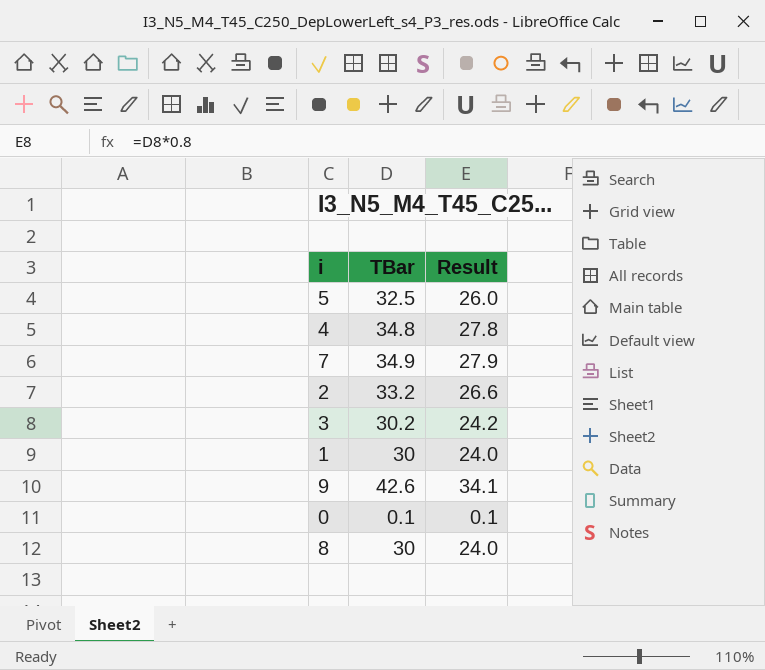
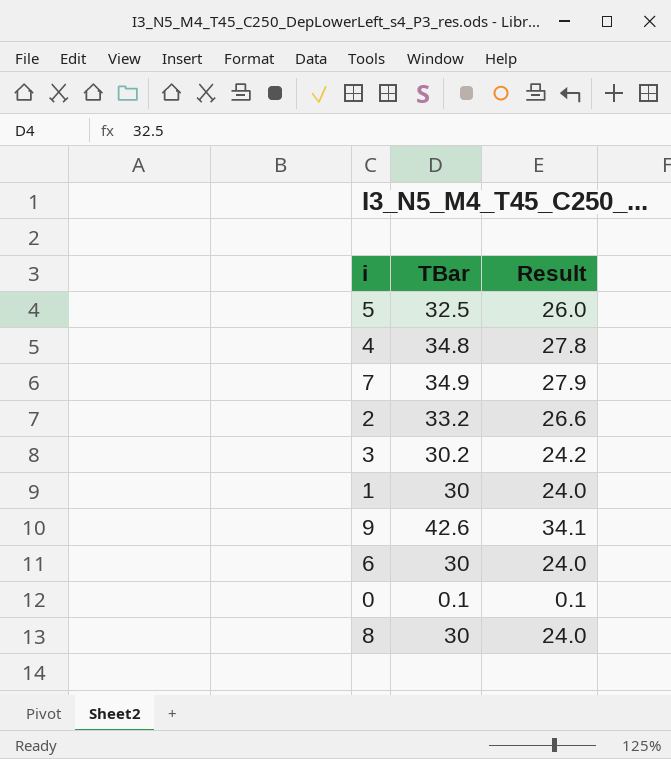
row 6: none -> 30 | 24.0

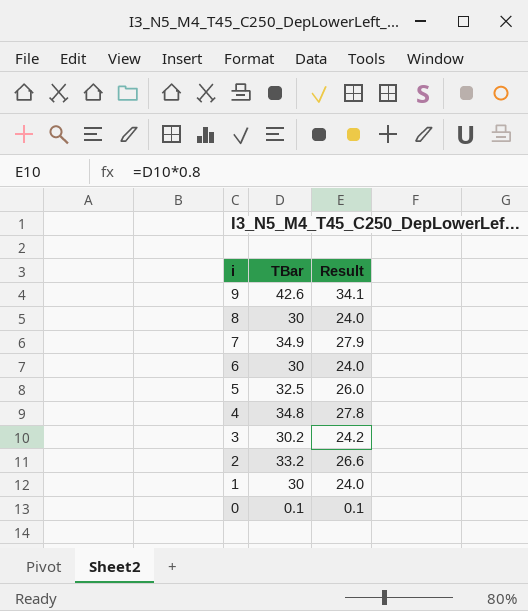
row order: none -> i descending

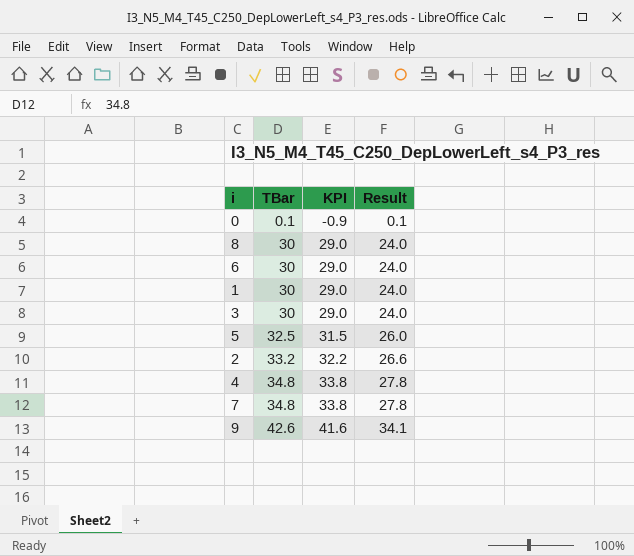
row order: i descending -> TBar ascending
column KPI | formula: none -> [TBar] - 1
3 | TBar: 30.2 -> 30
3 | Result: 24.2 -> 24.0
7 | TBar: 34.9 -> 34.8
7 | Result: 27.9 -> 27.8

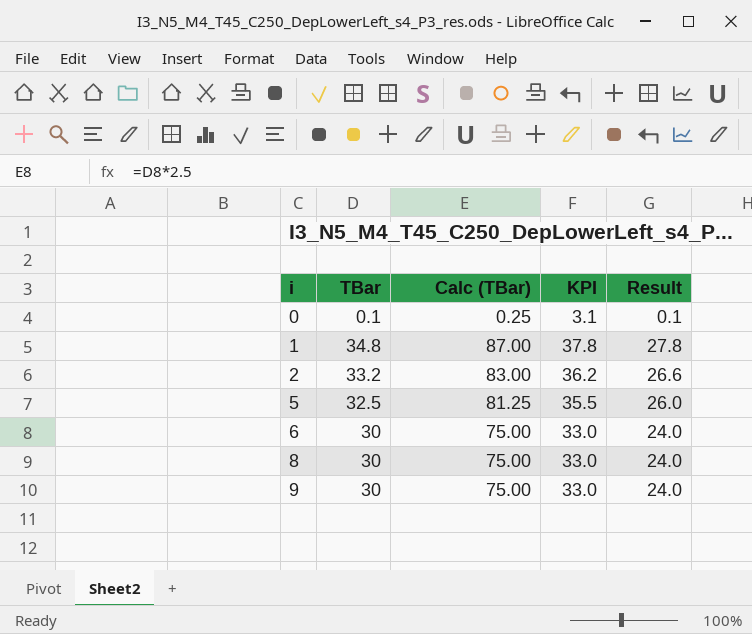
row order: TBar ascending -> i ascending
column Calc (TBar) | formula: none -> [TBar] * 2.5
column KPI | formula: [TBar] - 1 -> [TBar] + 3
row 3: 30 | 29.0 | 24.0 -> none
row 4: 34.8 | 33.8 | 27.8 -> none
row 7: 34.8 | 33.8 | 27.8 -> none
1 | TBar: 30 -> 34.8
1 | Result: 24.0 -> 27.8
9 | TBar: 42.6 -> 30
9 | Result: 34.1 -> 24.0

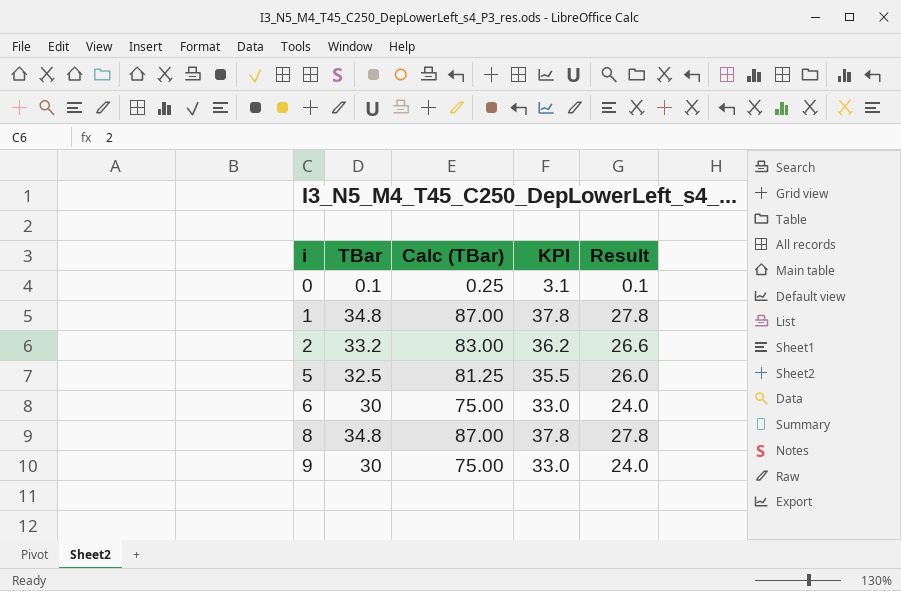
8 | TBar: 30 -> 34.8
8 | Calc (TBar): 75.00 -> 87.00
8 | KPI: 33.0 -> 37.8
8 | Result: 24.0 -> 27.8

